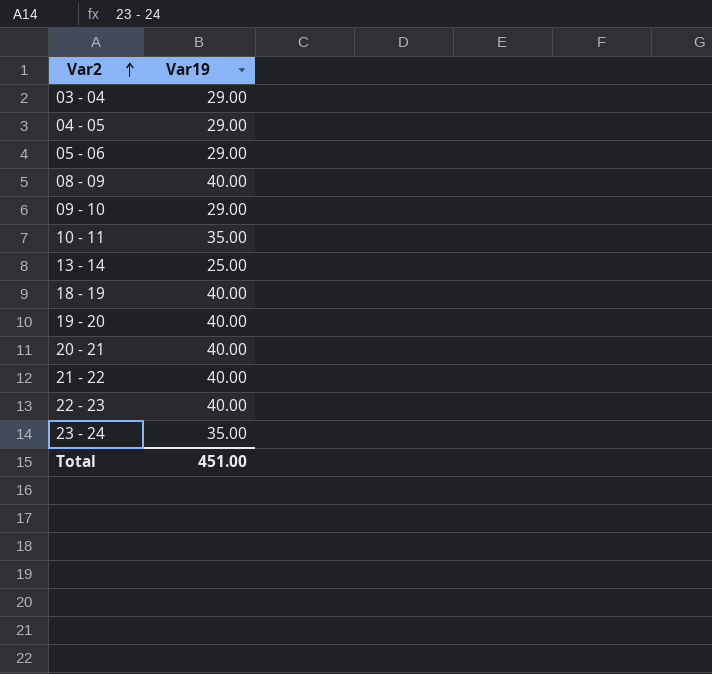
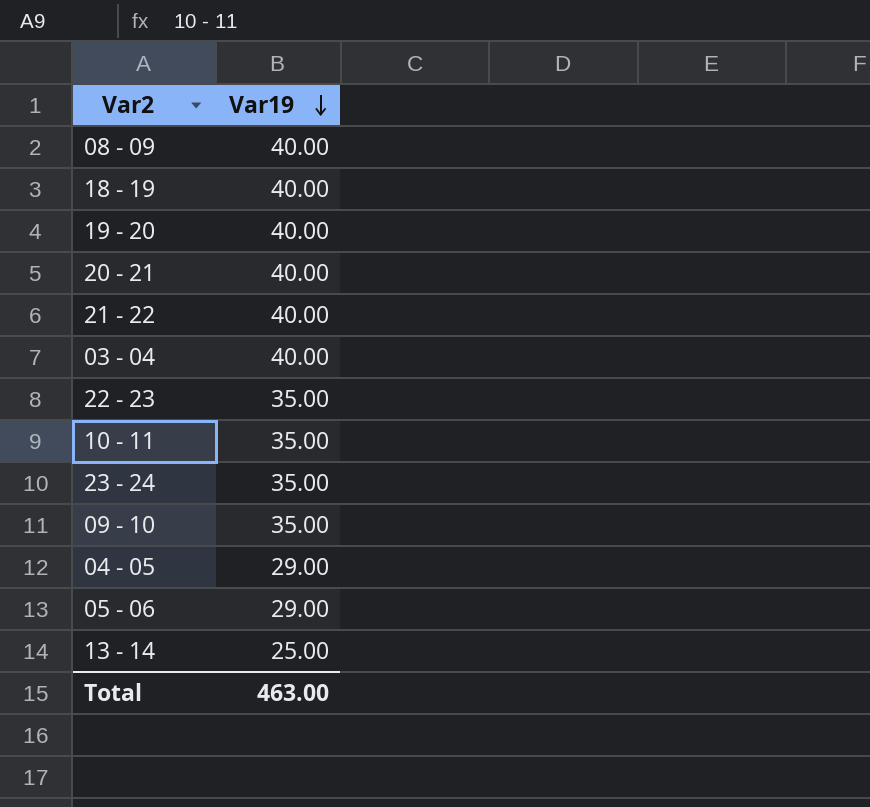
row order: Var2 ascending -> Var19 descending
03 - 04 | Var19: 29.00 -> 40.00
22 - 23 | Var19: 40.00 -> 35.00
09 - 10 | Var19: 29.00 -> 35.00
Total | Var19: 451.00 -> 463.00

